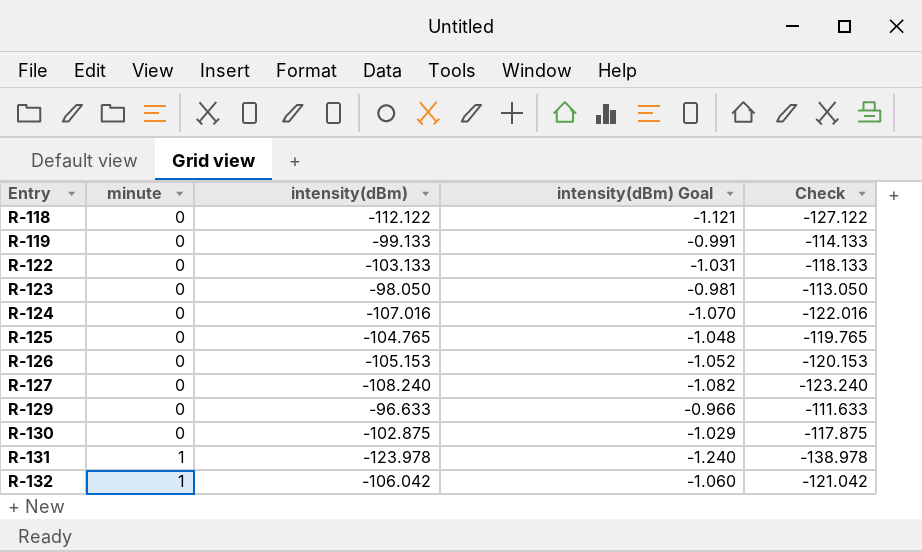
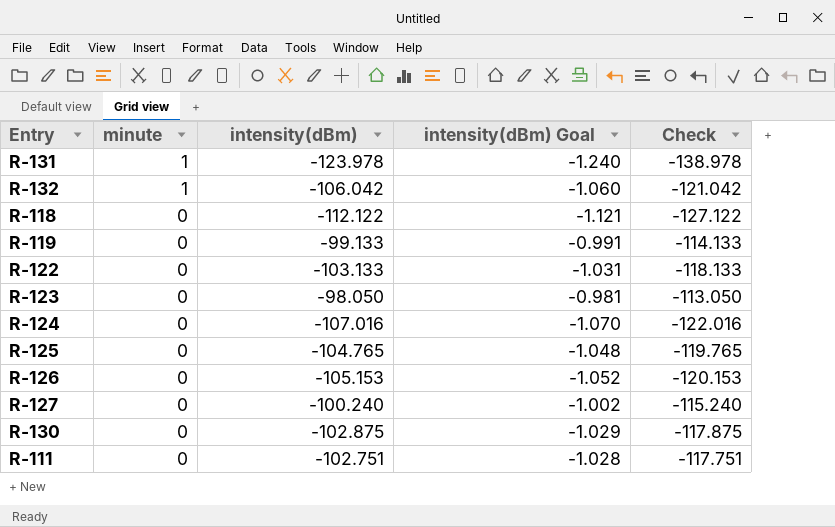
row order: Entry ascending -> minute descending
row R-129: 0 | -96.633 | -0.966 | -111.633 -> none
R-127 | intensity(dBm): -108.240 -> -100.240
R-127 | intensity(dBm) Goal: -1.082 -> -1.002
R-127 | Check: -123.240 -> -115.240
row R-111: none -> 0 | -102.751 | -1.028 | -117.751

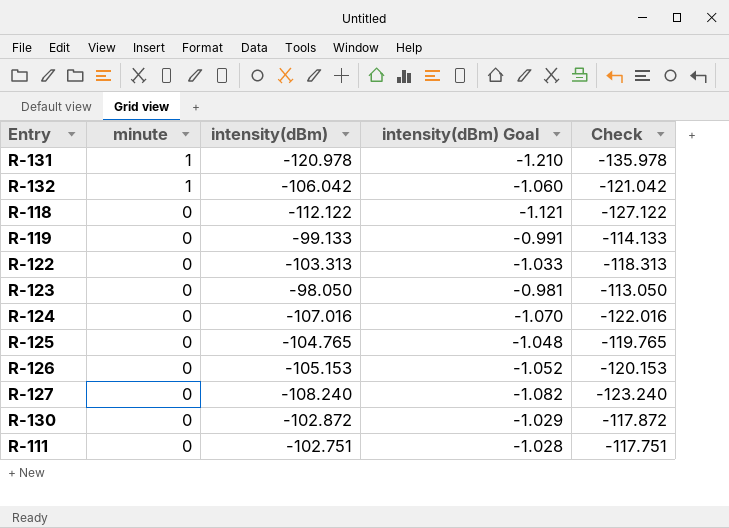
R-131 | intensity(dBm): -123.978 -> -120.978
R-131 | intensity(dBm) Goal: -1.240 -> -1.210
R-131 | Check: -138.978 -> -135.978
R-122 | intensity(dBm): -103.133 -> -103.313
R-122 | intensity(dBm) Goal: -1.031 -> -1.033
R-122 | Check: -118.133 -> -118.313
R-127 | intensity(dBm): -100.240 -> -108.240
R-127 | intensity(dBm) Goal: -1.002 -> -1.082
R-127 | Check: -115.240 -> -123.240
R-130 | intensity(dBm): -102.875 -> -102.872
R-130 | Check: -117.875 -> -117.872

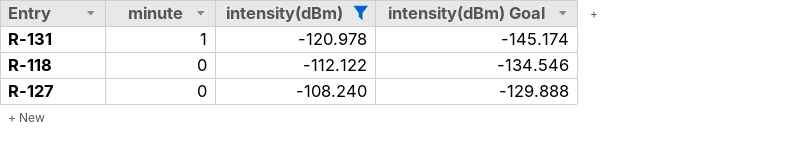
filter: none -> intensity(dBm) <= -108.240
column Check | formula: [intensity(dBm)] - 15 -> none
column intensity(dBm) Goal | formula: [intensity(dBm)] * 0.01 -> [intensity(dBm)] * 1.2

